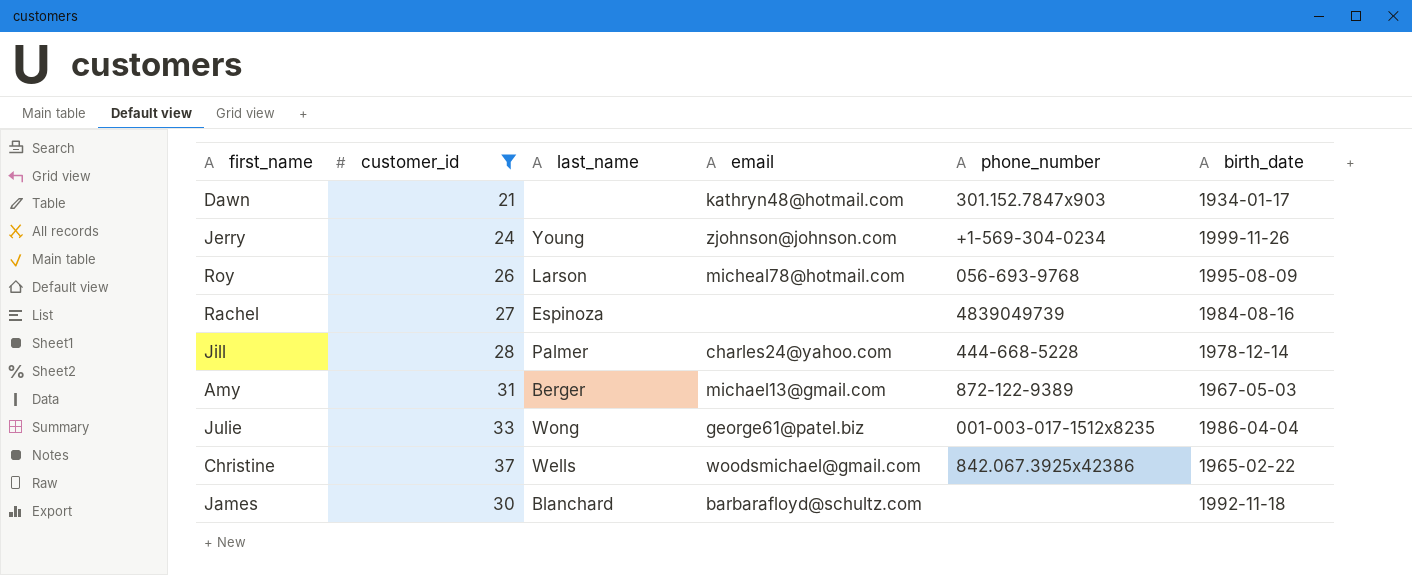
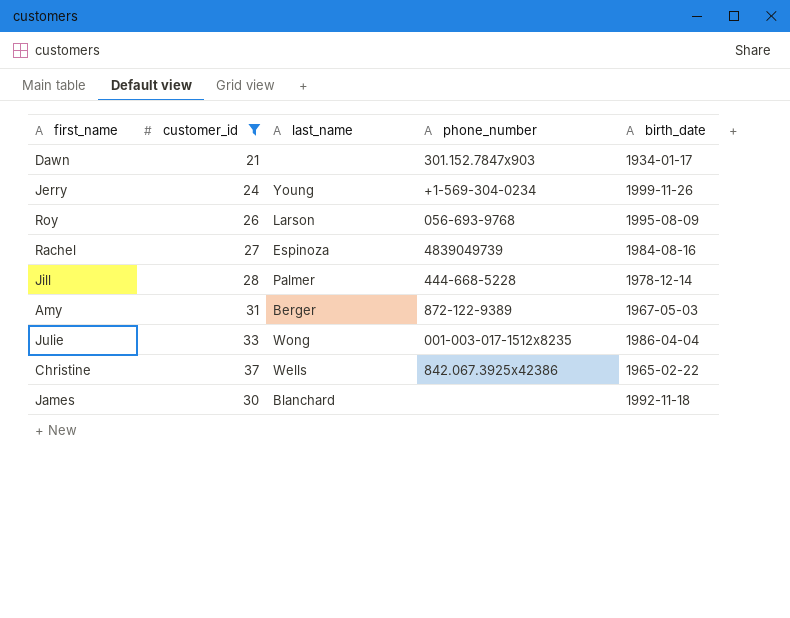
column email | position: 4 -> none

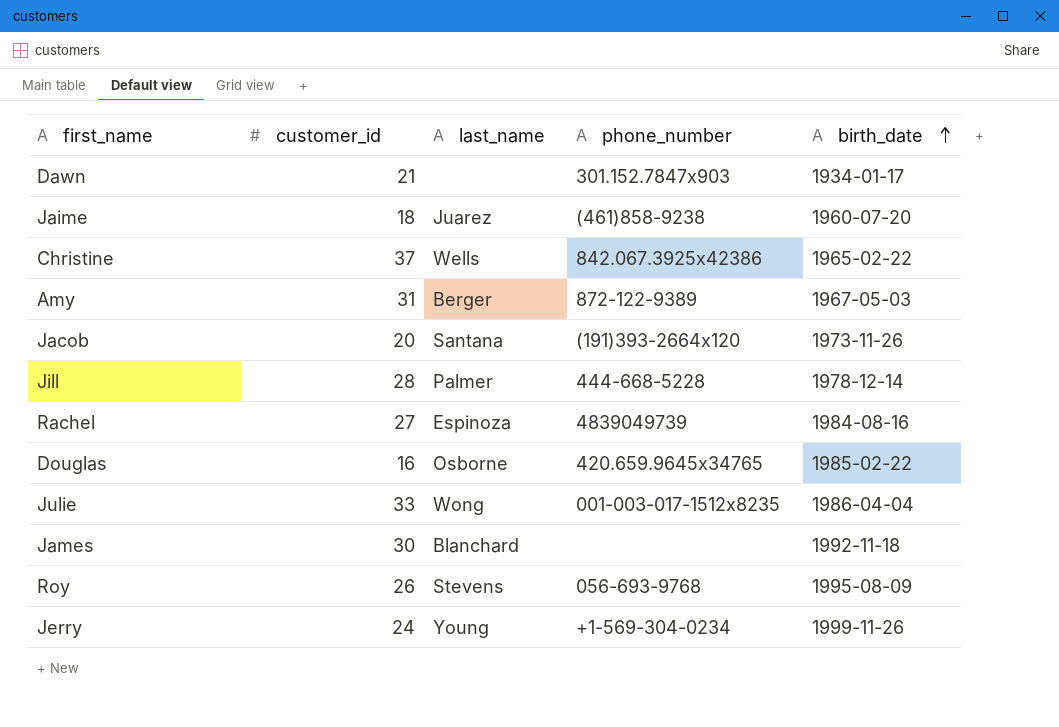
filter: customer_id >= 21 -> none
row order: none -> birth_date ascending
Roy | last_name: Larson -> Stevens

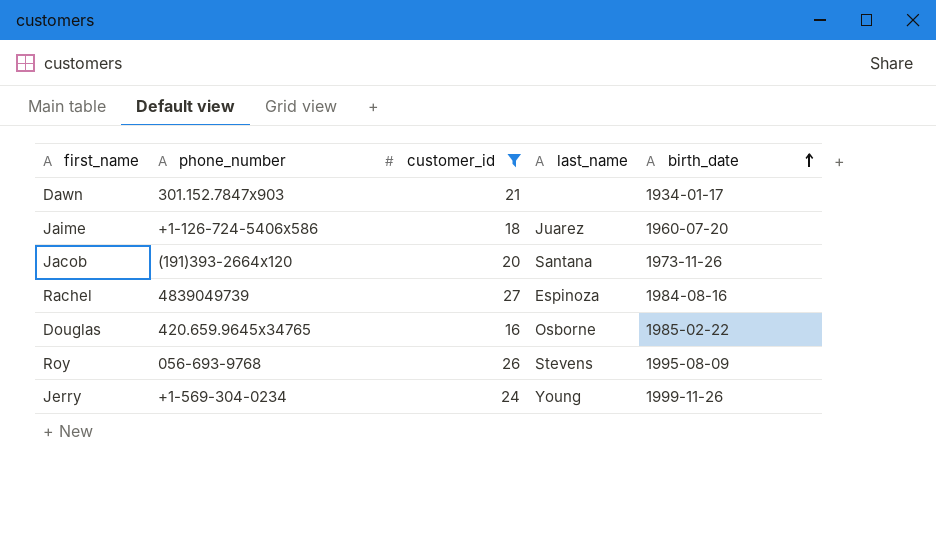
filter: none -> customer_id <= 27
column phone_number | position: 4 -> 2
Jaime | phone_number: (461)858-9238 -> +1-126-724-5406x586

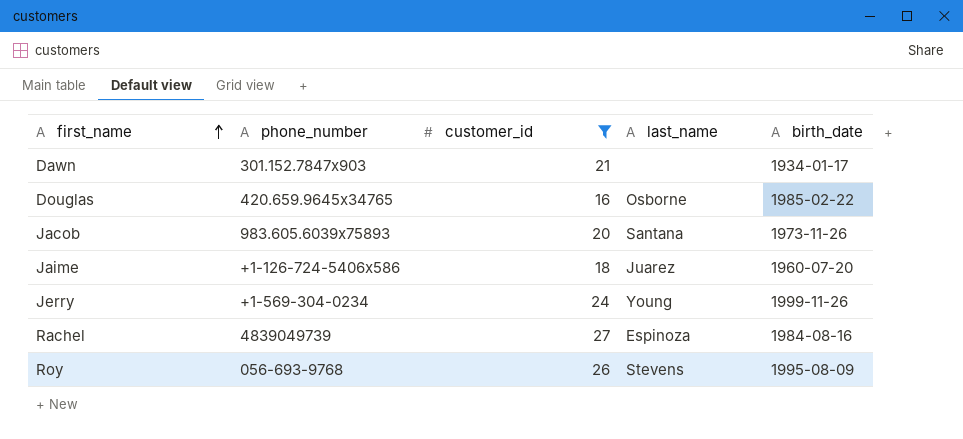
row order: birth_date ascending -> first_name ascending
Jacob | phone_number: (191)393-2664x120 -> 983.605.6039x75893

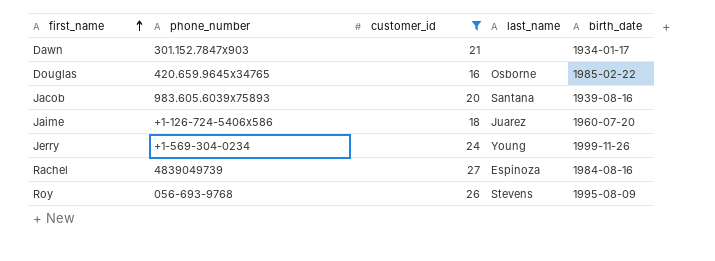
Jacob | birth_date: 1973-11-26 -> 1939-08-16

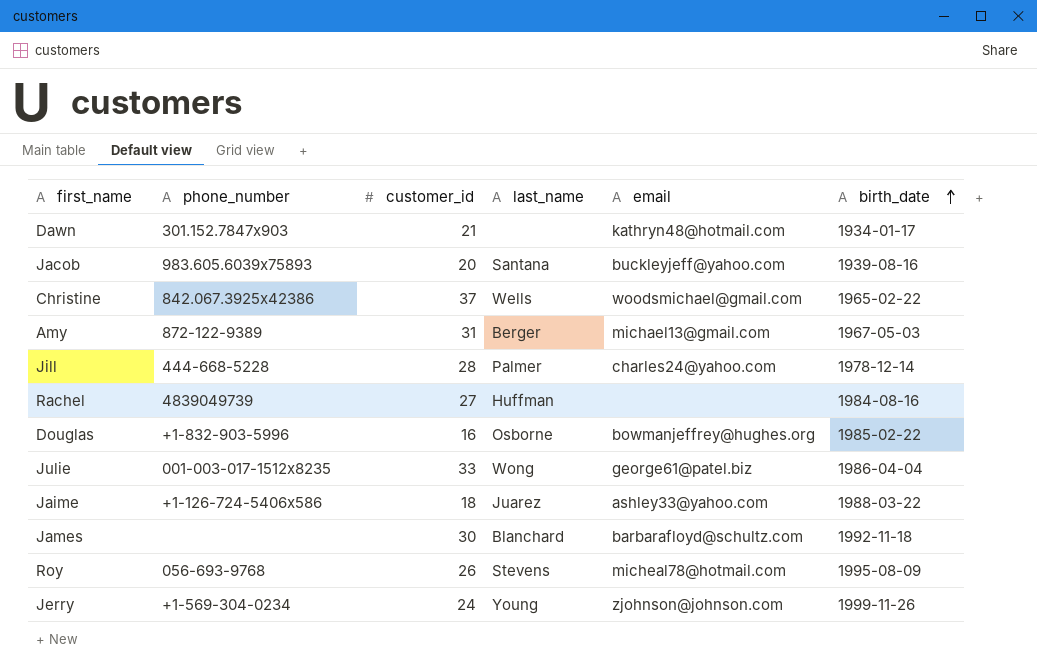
filter: customer_id <= 27 -> none
row order: first_name ascending -> birth_date ascending
column email | position: none -> 5
Rachel | last_name: Espinoza -> Huffman
Douglas | phone_number: 420.659.9645x34765 -> +1-832-903-5996
Jaime | birth_date: 1960-07-20 -> 1988-03-22

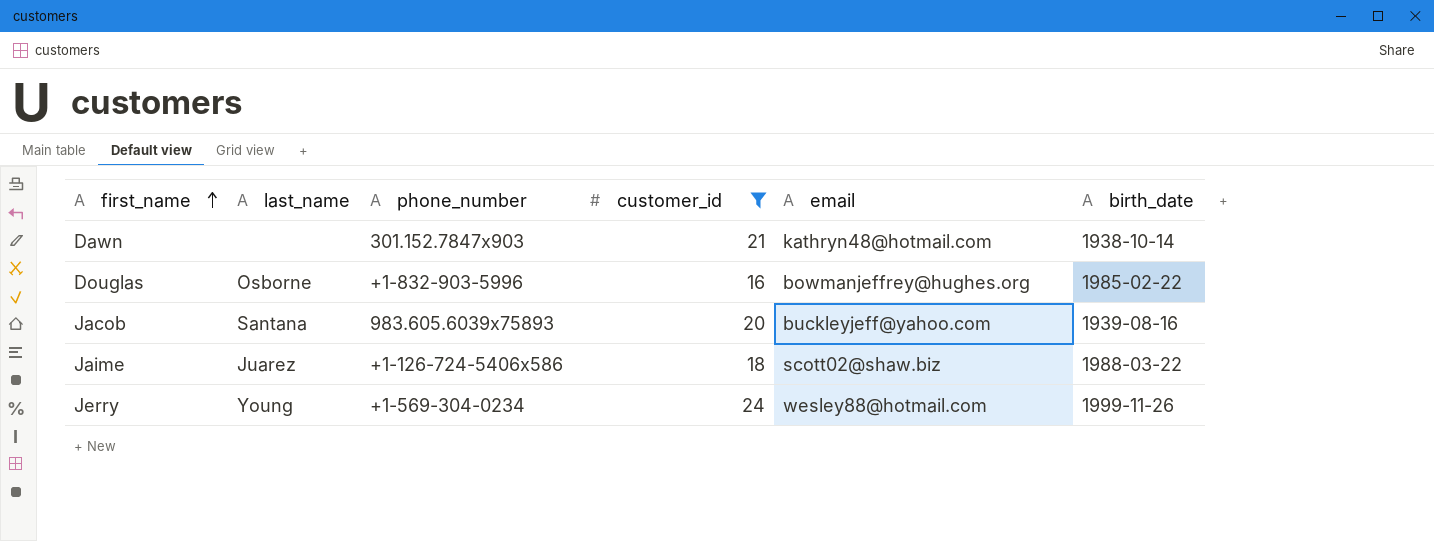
filter: none -> customer_id <= 24
row order: birth_date ascending -> first_name ascending
column last_name | position: 4 -> 2
Dawn | birth_date: 1934-01-17 -> 1938-10-14
Jaime | email: ashley33@yahoo.com -> scott02@shaw.biz
Jerry | email: zjohnson@johnson.com -> wesley88@hotmail.com

